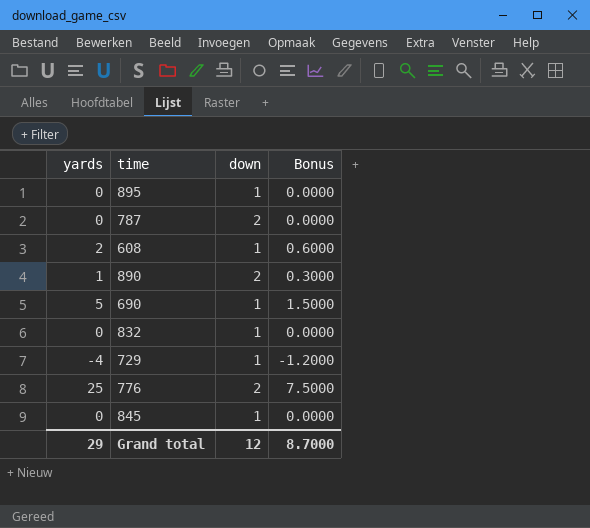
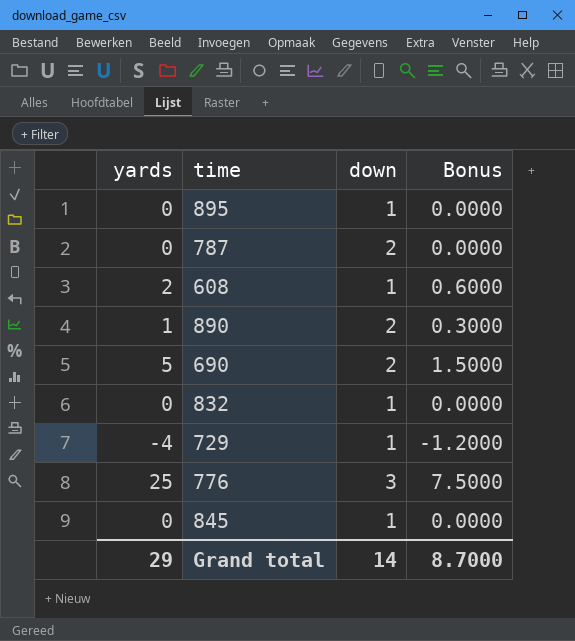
690 | down: 1 -> 2
776 | down: 2 -> 3
Grand total | down: 12 -> 14

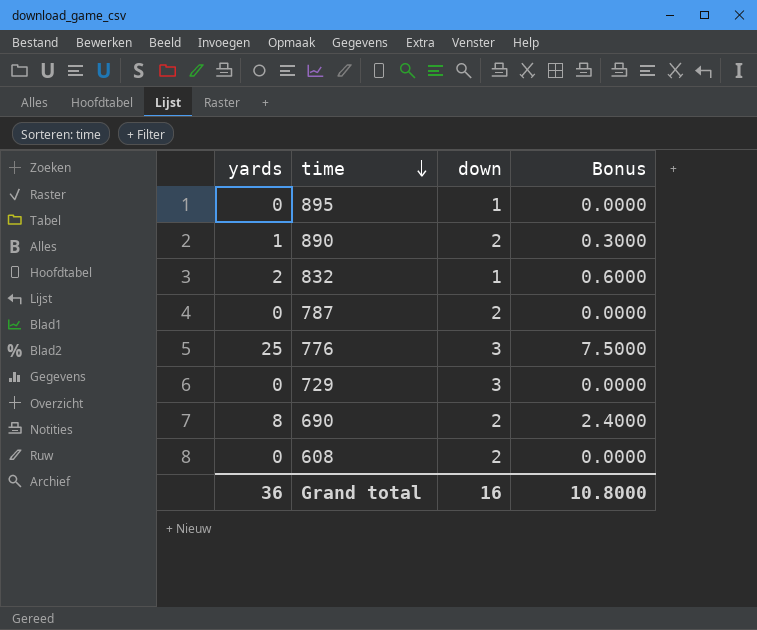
row order: none -> time descending
row 845: 0 | 1 | 0.0000 -> none
832 | yards: 0 -> 2
832 | Bonus: 0.0000 -> 0.6000
729 | yards: -4 -> 0
729 | down: 1 -> 3
729 | Bonus: -1.2000 -> 0.0000
690 | yards: 5 -> 8
690 | Bonus: 1.5000 -> 2.4000
608 | yards: 2 -> 0
608 | down: 1 -> 2
608 | Bonus: 0.6000 -> 0.0000
Grand total | yards: 29 -> 36
Grand total | down: 14 -> 16
Grand total | Bonus: 8.7000 -> 10.8000

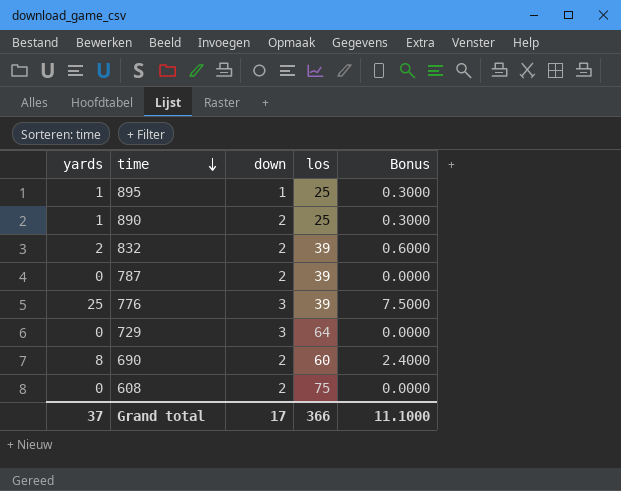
column los | position: none -> 4
895 | yards: 0 -> 1
895 | Bonus: 0.0000 -> 0.3000
832 | down: 1 -> 2
Grand total | yards: 36 -> 37
Grand total | down: 16 -> 17
Grand total | Bonus: 10.8000 -> 11.1000

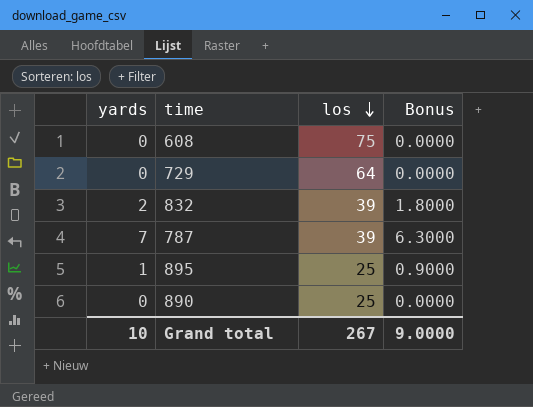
row order: time descending -> los descending
column down | position: 3 -> none
column Bonus | formula: [yards] * 0.3 -> [yards] * 0.9
row 776: 25 | 3 | 39 | 7.5000 -> none
row 690: 8 | 2 | 60 | 2.4000 -> none
787 | yards: 0 -> 7
890 | yards: 1 -> 0
Grand total | yards: 37 -> 10
Grand total | los: 366 -> 267
Grand total | Bonus: 11.1000 -> 9.0000

